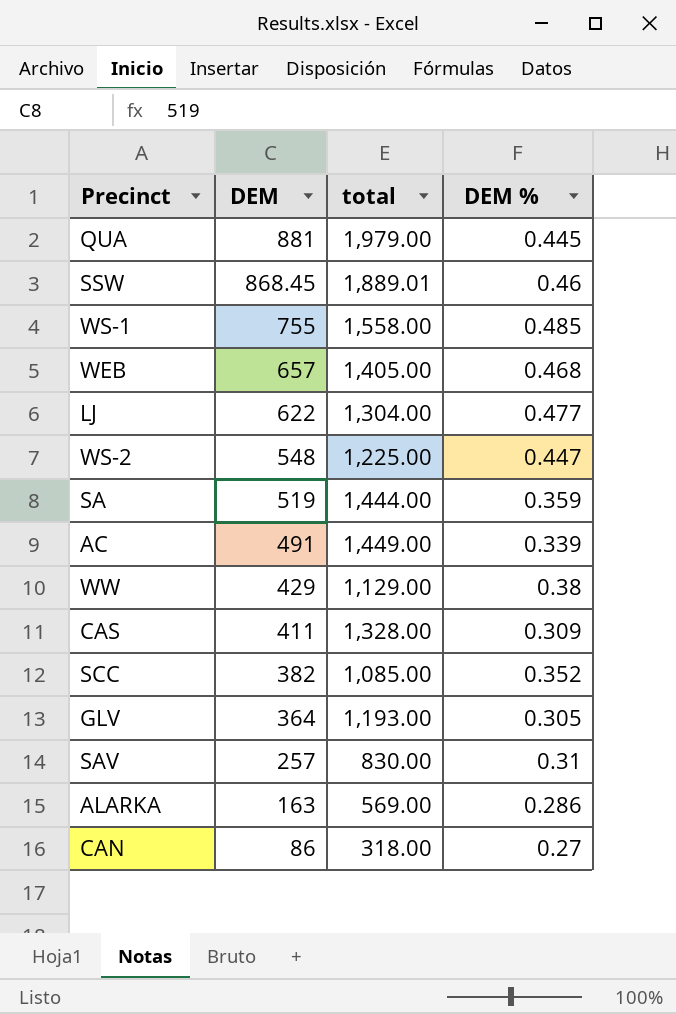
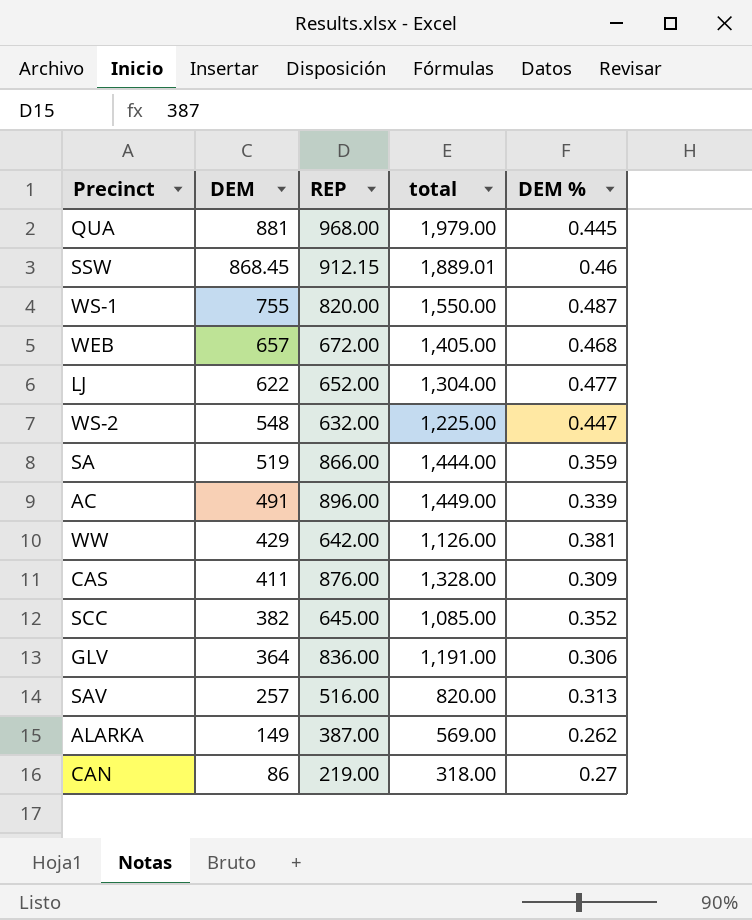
column REP | position: none -> 3
WS-1 | total: 1,558.00 -> 1,550.00
WS-1 | DEM %: 0.485 -> 0.487
WW | total: 1,129.00 -> 1,126.00
WW | DEM %: 0.38 -> 0.381
GLV | total: 1,193.00 -> 1,191.00
GLV | DEM %: 0.305 -> 0.306
SAV | total: 830.00 -> 820.00
SAV | DEM %: 0.31 -> 0.313
ALARKA | DEM: 163 -> 149
ALARKA | DEM %: 0.286 -> 0.262

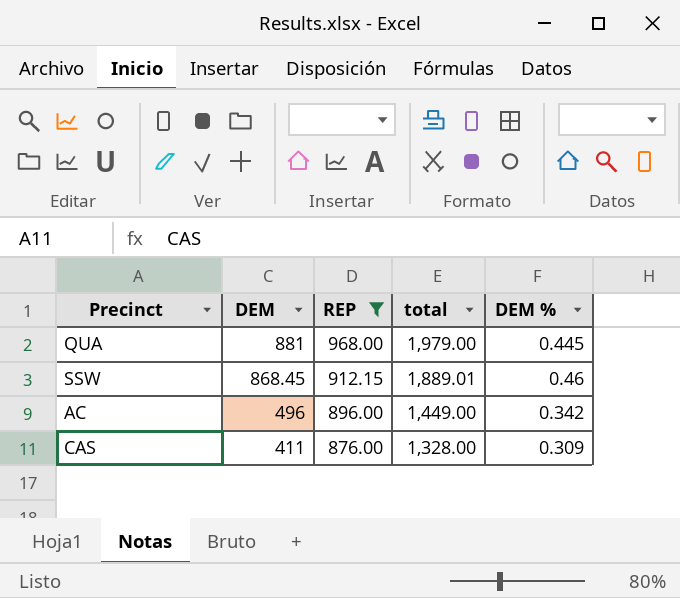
filter: none -> REP >= 876.00
AC | DEM: 491 -> 496
AC | DEM %: 0.339 -> 0.342

